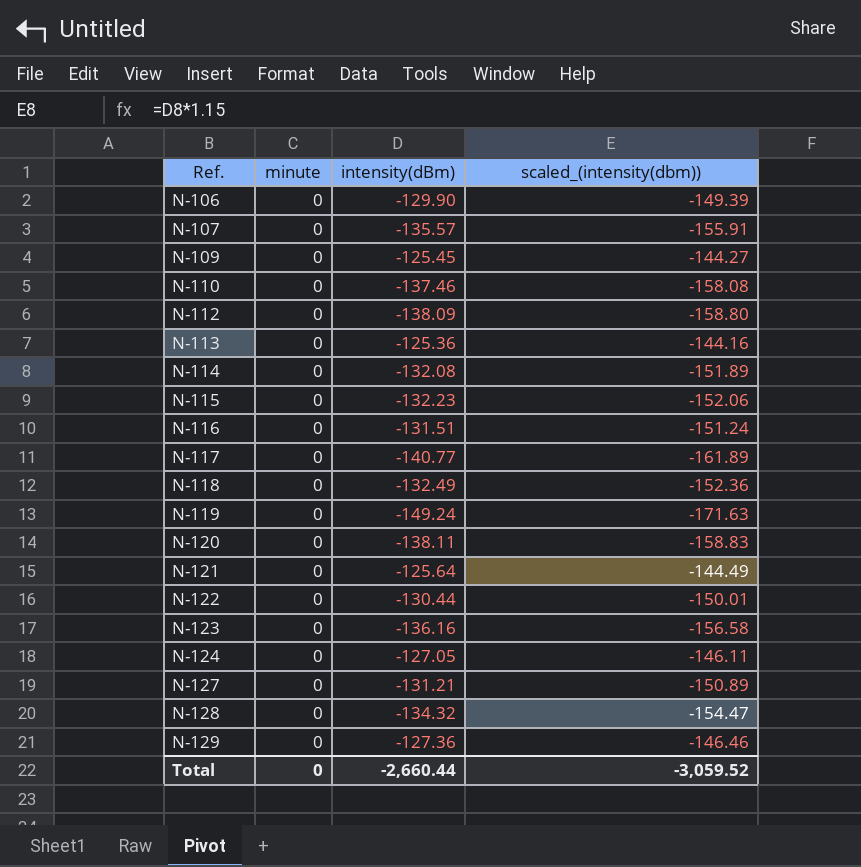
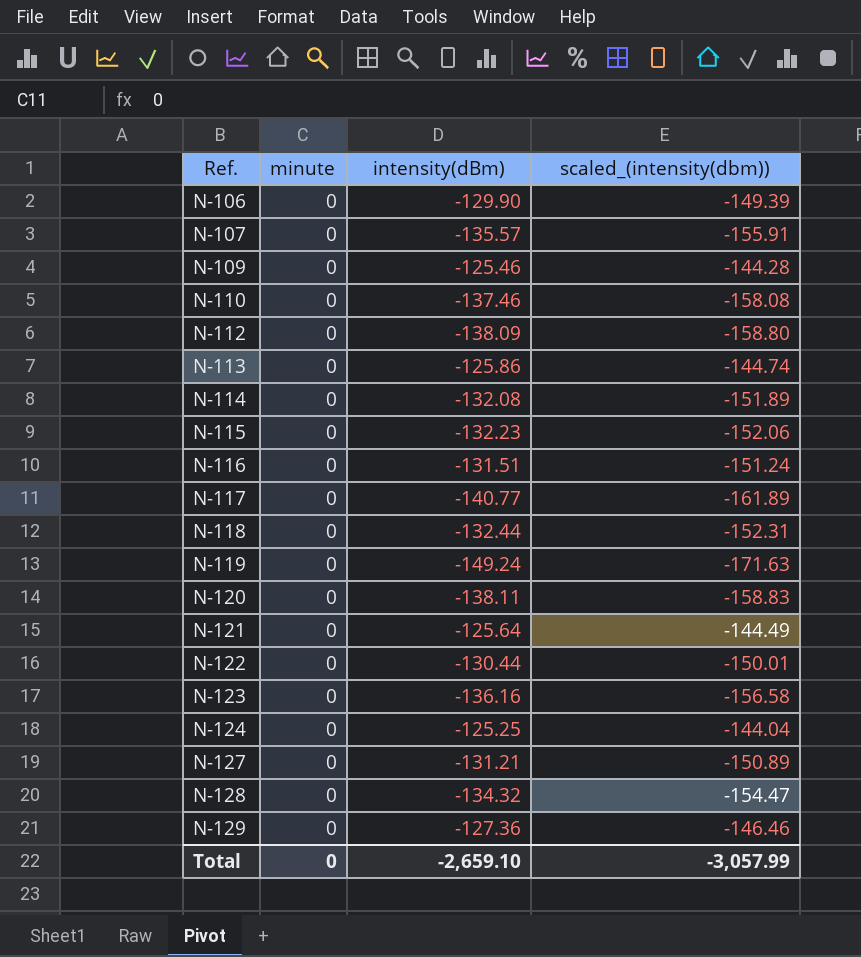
N-109 | intensity(dBm): -125.45 -> -125.46
N-109 | scaled_(intensity(dbm)): -144.27 -> -144.28
N-113 | intensity(dBm): -125.36 -> -125.86
N-113 | scaled_(intensity(dbm)): -144.16 -> -144.74
N-118 | intensity(dBm): -132.49 -> -132.44
N-118 | scaled_(intensity(dbm)): -152.36 -> -152.31
N-124 | intensity(dBm): -127.05 -> -125.25
N-124 | scaled_(intensity(dbm)): -146.11 -> -144.04
Total | intensity(dBm): -2,660.44 -> -2,659.10
Total | scaled_(intensity(dbm)): -3,059.52 -> -3,057.99

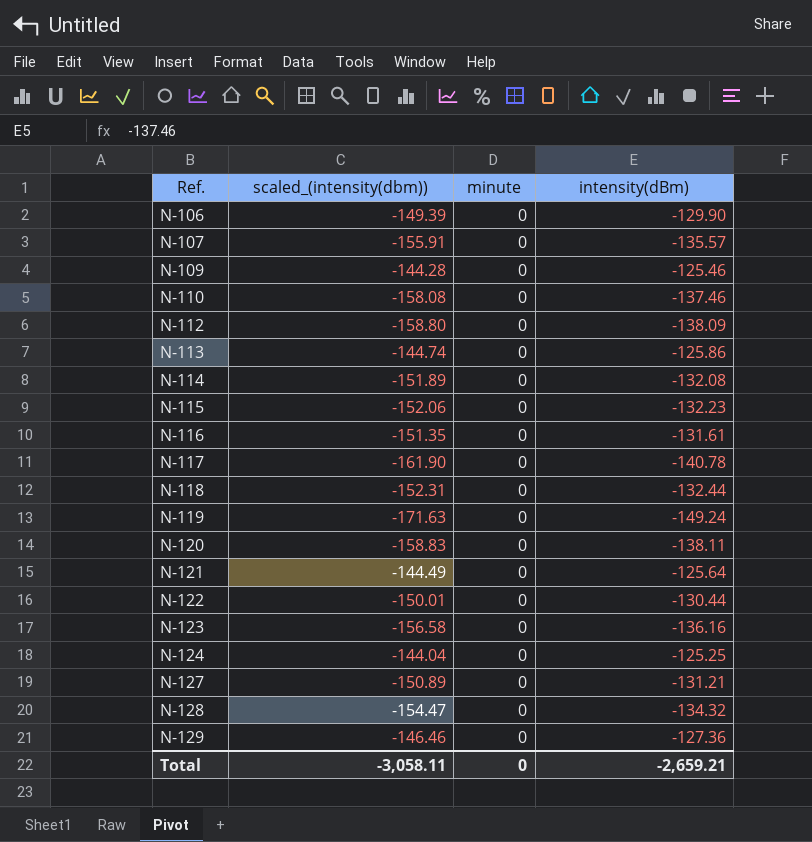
column scaled_(intensity(dbm)) | position: 4 -> 2
N-116 | scaled_(intensity(dbm)): -151.24 -> -151.35
N-116 | intensity(dBm): -131.51 -> -131.61
N-117 | scaled_(intensity(dbm)): -161.89 -> -161.90
N-117 | intensity(dBm): -140.77 -> -140.78
Total | scaled_(intensity(dbm)): -3,057.99 -> -3,058.11
Total | intensity(dBm): -2,659.10 -> -2,659.21

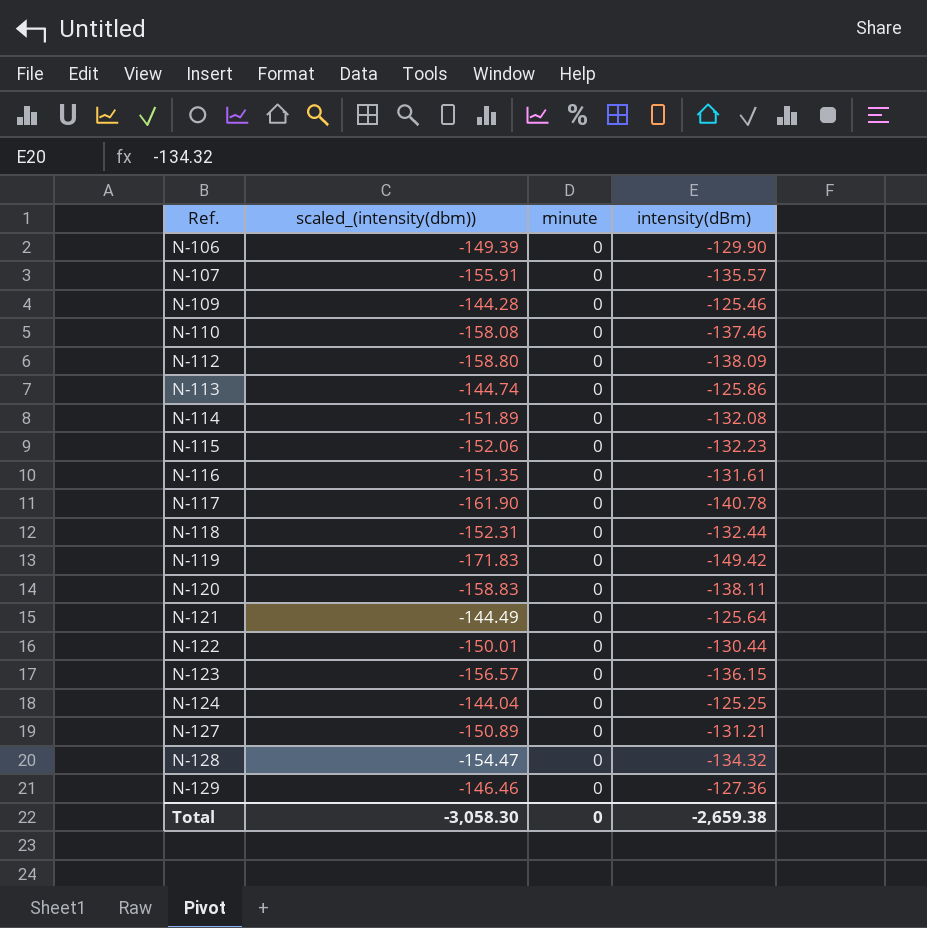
N-119 | scaled_(intensity(dbm)): -171.63 -> -171.83
N-119 | intensity(dBm): -149.24 -> -149.42
N-123 | scaled_(intensity(dbm)): -156.58 -> -156.57
N-123 | intensity(dBm): -136.16 -> -136.15
Total | scaled_(intensity(dbm)): -3,058.11 -> -3,058.30
Total | intensity(dBm): -2,659.21 -> -2,659.38

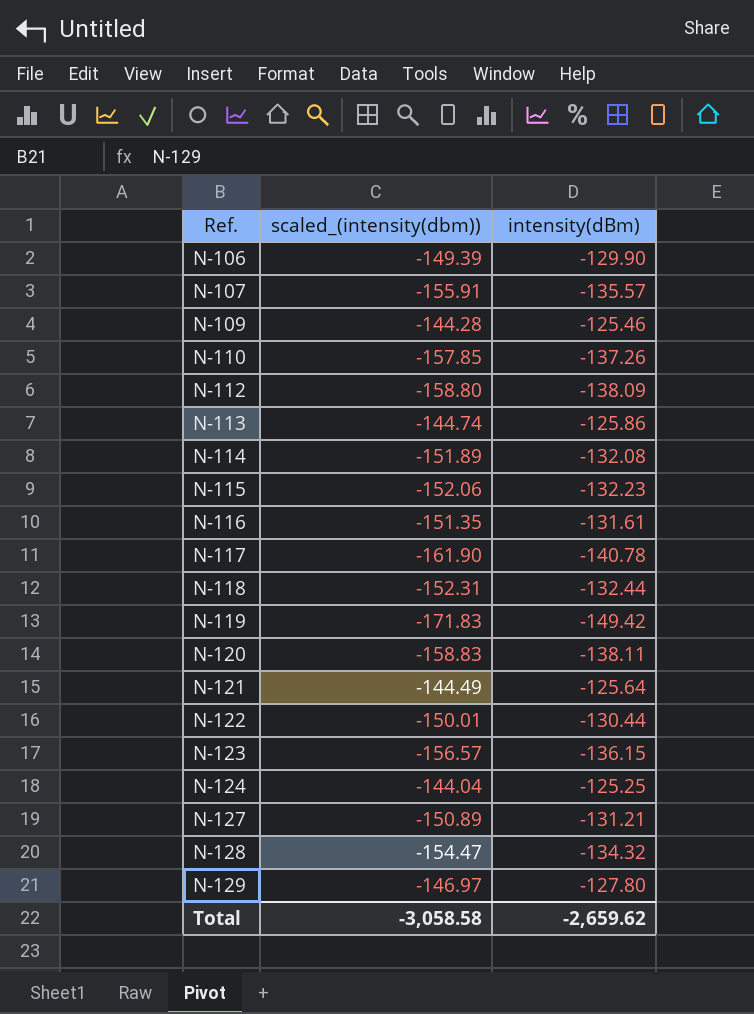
column minute | position: 3 -> none
N-110 | scaled_(intensity(dbm)): -158.08 -> -157.85
N-110 | intensity(dBm): -137.46 -> -137.26
N-129 | scaled_(intensity(dbm)): -146.46 -> -146.97
N-129 | intensity(dBm): -127.36 -> -127.80
Total | scaled_(intensity(dbm)): -3,058.30 -> -3,058.58
Total | intensity(dBm): -2,659.38 -> -2,659.62

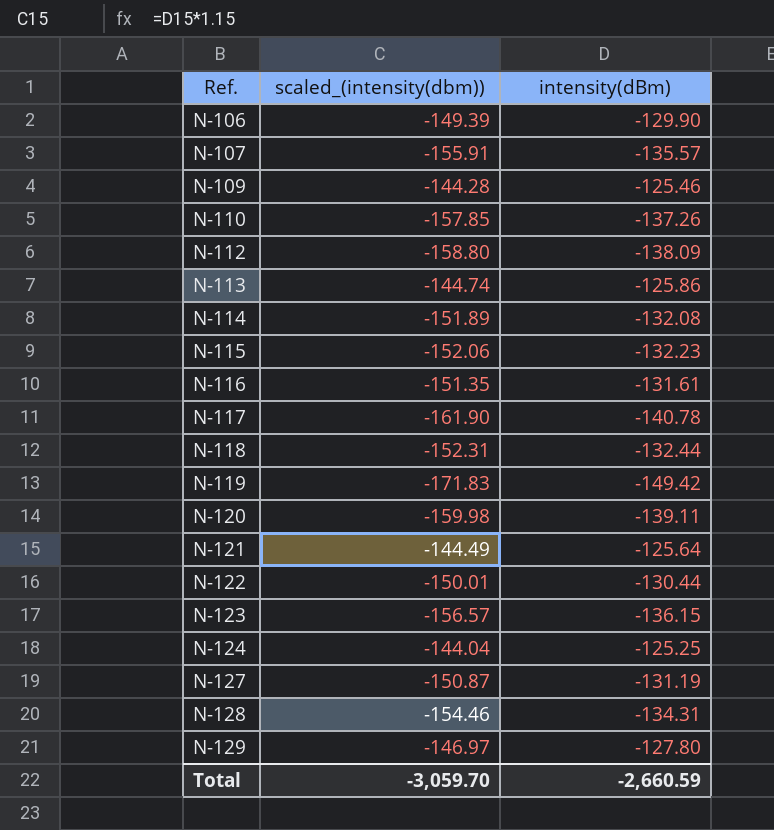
N-120 | scaled_(intensity(dbm)): -158.83 -> -159.98
N-120 | intensity(dBm): -138.11 -> -139.11
N-127 | scaled_(intensity(dbm)): -150.89 -> -150.87
N-127 | intensity(dBm): -131.21 -> -131.19
N-128 | scaled_(intensity(dbm)): -154.47 -> -154.46
N-128 | intensity(dBm): -134.32 -> -134.31
Total | scaled_(intensity(dbm)): -3,058.58 -> -3,059.70
Total | intensity(dBm): -2,659.62 -> -2,660.59

